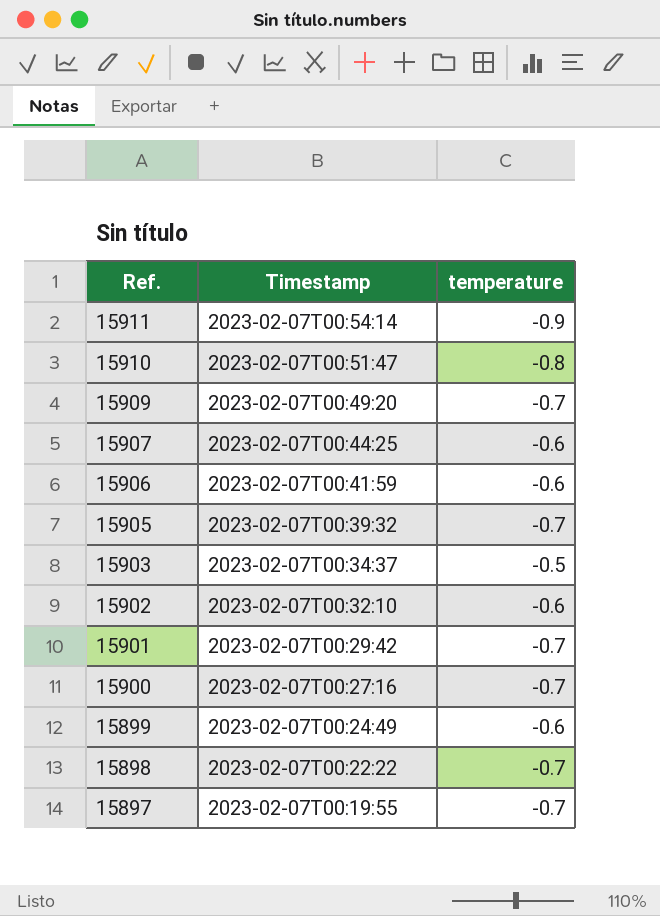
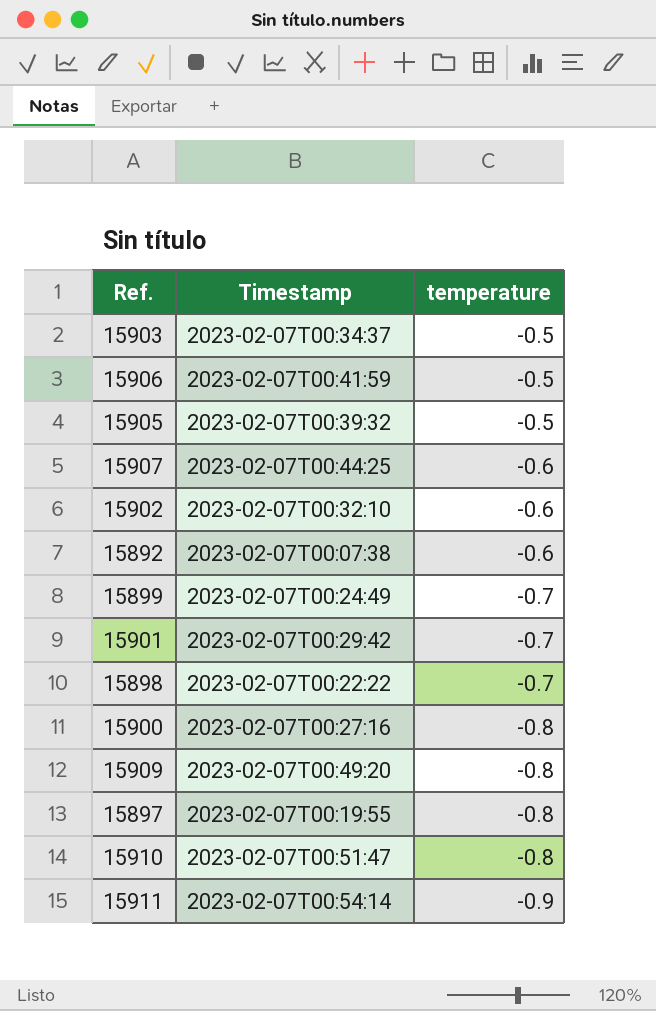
row order: Ref. descending -> temperature descending
15906 | temperature: -0.6 -> -0.5
15905 | temperature: -0.7 -> -0.5
row 15892: none -> 2023-02-07T00:07:38 | -0.6
15899 | temperature: -0.6 -> -0.7
15900 | temperature: -0.7 -> -0.8
15909 | temperature: -0.7 -> -0.8
15897 | temperature: -0.7 -> -0.8

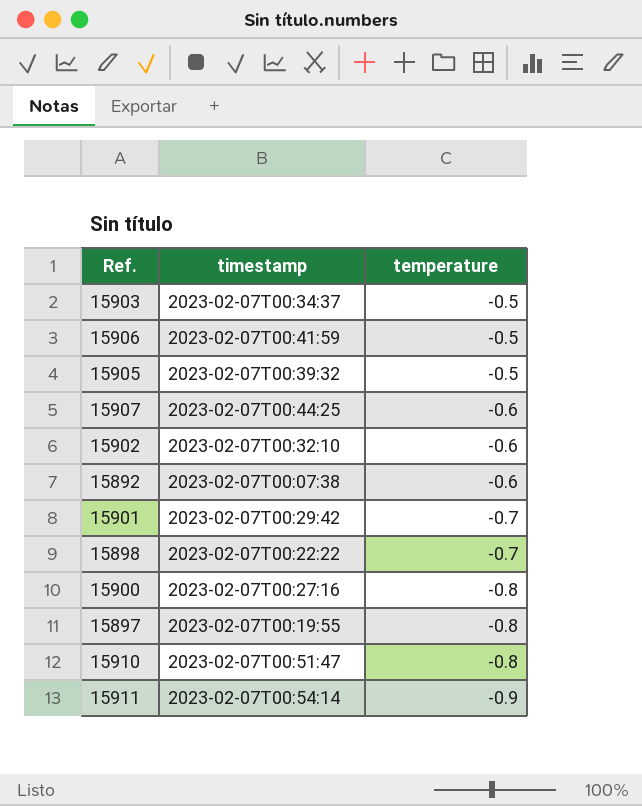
column name: Timestamp -> timestamp
row 15899: 2023-02-07T00:24:49 | -0.7 -> none
row 15909: 2023-02-07T00:49:20 | -0.8 -> none

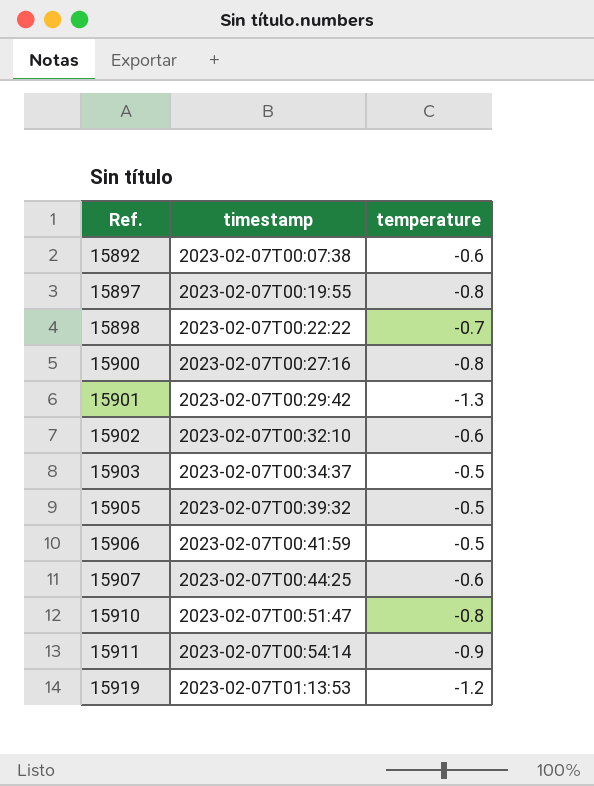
row order: temperature descending -> Ref. ascending
15901 | temperature: -0.7 -> -1.3
row 15919: none -> 2023-02-07T01:13:53 | -1.2

